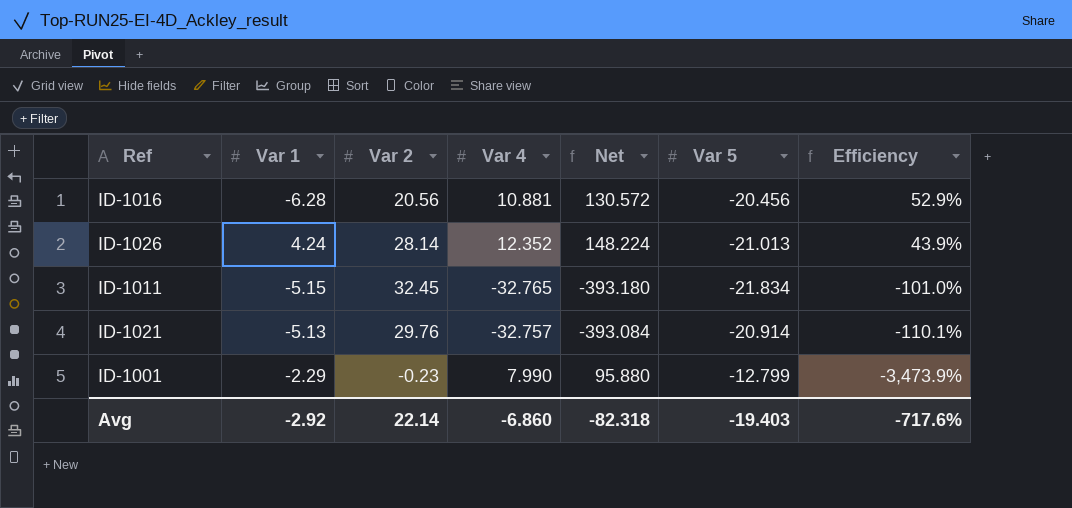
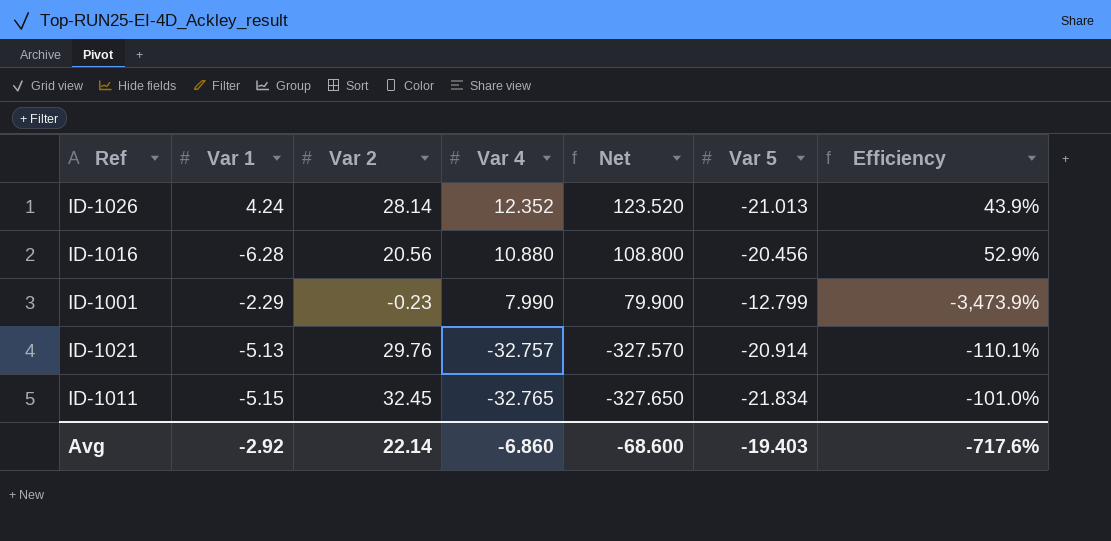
row order: Efficiency descending -> Var 4 descending
column Net | formula: [Var 4] * 12 -> [Var 4] * 10
ID-1016 | Var 4: 10.881 -> 10.880
Avg | Net: -82.318 -> -68.600

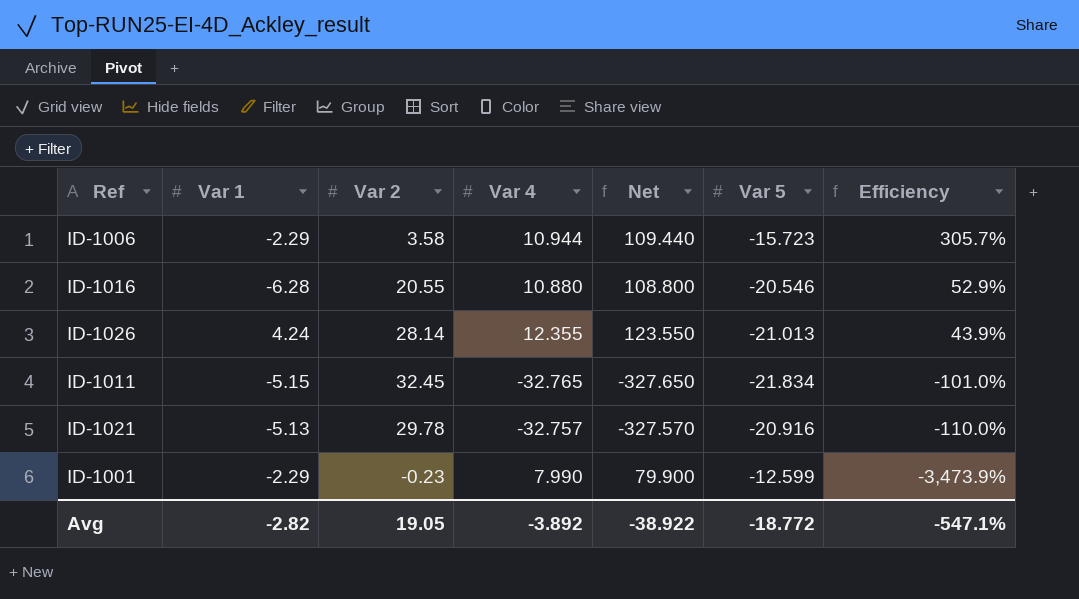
row order: Var 4 descending -> Efficiency descending
row ID-1006: none -> -2.29 | 3.58 | 10.944 | 109.440 | -15.723 | 305.7%
ID-1016 | Var 2: 20.56 -> 20.55
ID-1016 | Var 5: -20.456 -> -20.546
ID-1026 | Var 4: 12.352 -> 12.355
ID-1026 | Net: 123.520 -> 123.550
ID-1021 | Var 2: 29.76 -> 29.78
ID-1021 | Var 5: -20.914 -> -20.916
ID-1021 | Efficiency: -110.1% -> -110.0%
ID-1001 | Var 5: -12.799 -> -12.599
Avg | Var 1: -2.92 -> -2.82
Avg | Var 2: 22.14 -> 19.05
Avg | Var 4: -6.860 -> -3.892
Avg | Net: -68.600 -> -38.922
Avg | Var 5: -19.403 -> -18.772
Avg | Efficiency: -717.6% -> -547.1%

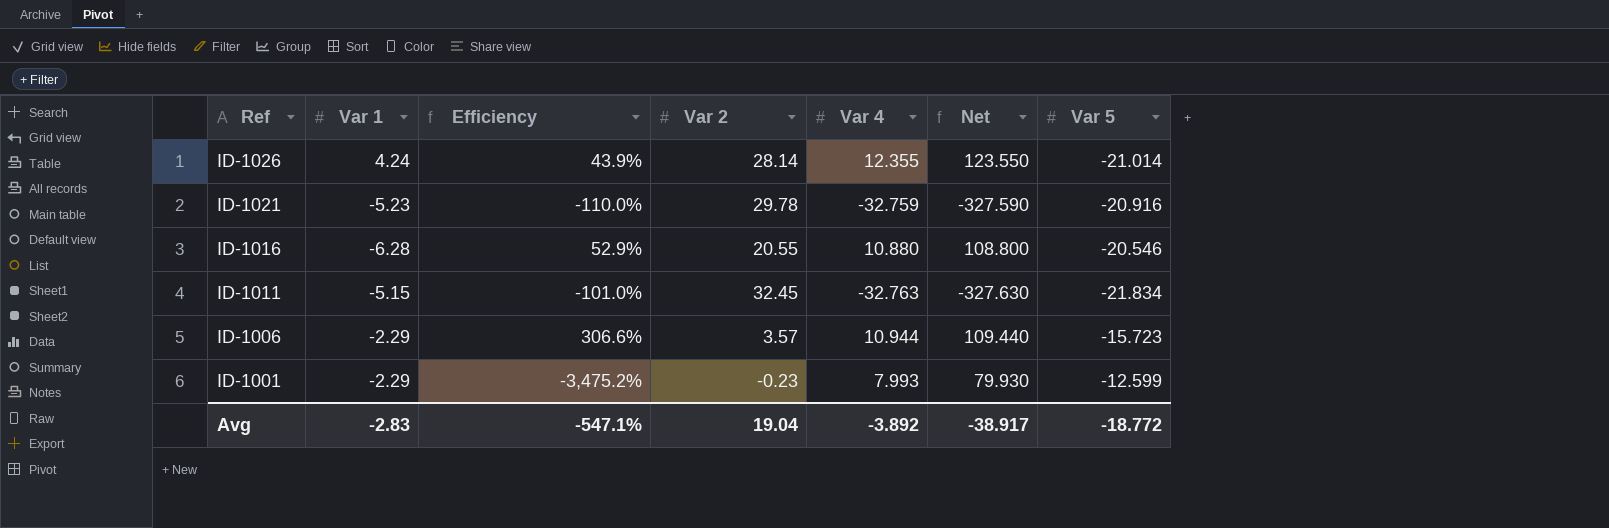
row order: Efficiency descending -> Ref descending
column Efficiency | position: 7 -> 3
ID-1026 | Var 5: -21.013 -> -21.014
ID-1021 | Var 1: -5.13 -> -5.23
ID-1021 | Var 4: -32.757 -> -32.759
ID-1021 | Net: -327.570 -> -327.590
ID-1011 | Var 4: -32.765 -> -32.763
ID-1011 | Net: -327.650 -> -327.630
ID-1006 | Efficiency: 305.7% -> 306.6%
ID-1006 | Var 2: 3.58 -> 3.57
ID-1001 | Efficiency: -3,473.9% -> -3,475.2%
ID-1001 | Var 4: 7.990 -> 7.993
ID-1001 | Net: 79.900 -> 79.930
Avg | Var 1: -2.82 -> -2.83
Avg | Var 2: 19.05 -> 19.04
Avg | Net: -38.922 -> -38.917

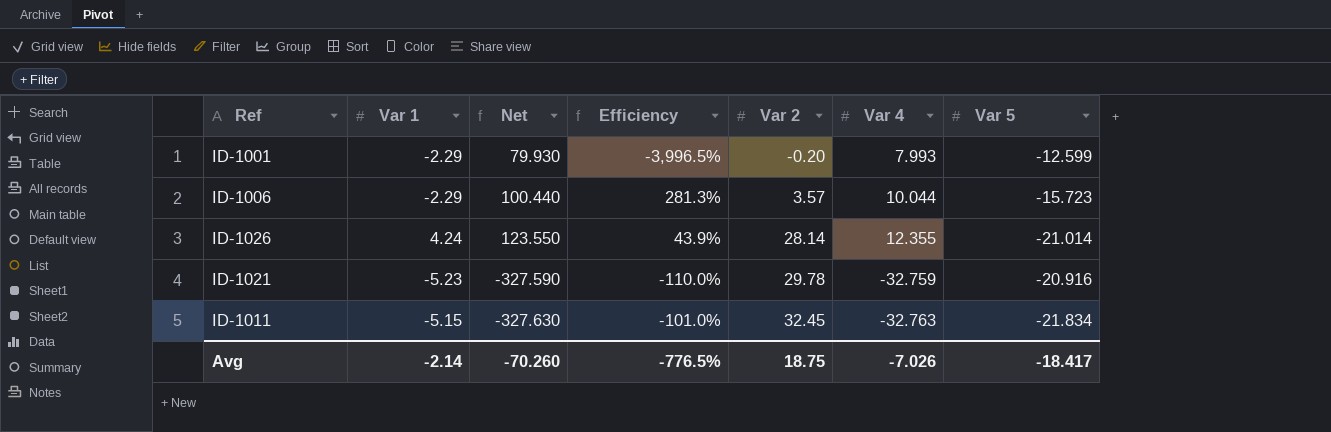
row order: Ref descending -> Var 2 ascending
column Net | position: 6 -> 3
row ID-1016: -6.28 | 52.9% | 20.55 | 10.880 | 108.800 | -20.546 -> none
ID-1001 | Efficiency: -3,475.2% -> -3,996.5%
ID-1001 | Var 2: -0.23 -> -0.20
ID-1006 | Net: 109.440 -> 100.440
ID-1006 | Efficiency: 306.6% -> 281.3%
ID-1006 | Var 4: 10.944 -> 10.044
Avg | Var 1: -2.83 -> -2.14
Avg | Net: -38.917 -> -70.260
Avg | Efficiency: -547.1% -> -776.5%
Avg | Var 2: 19.04 -> 18.75
Avg | Var 4: -3.892 -> -7.026
Avg | Var 5: -18.772 -> -18.417

